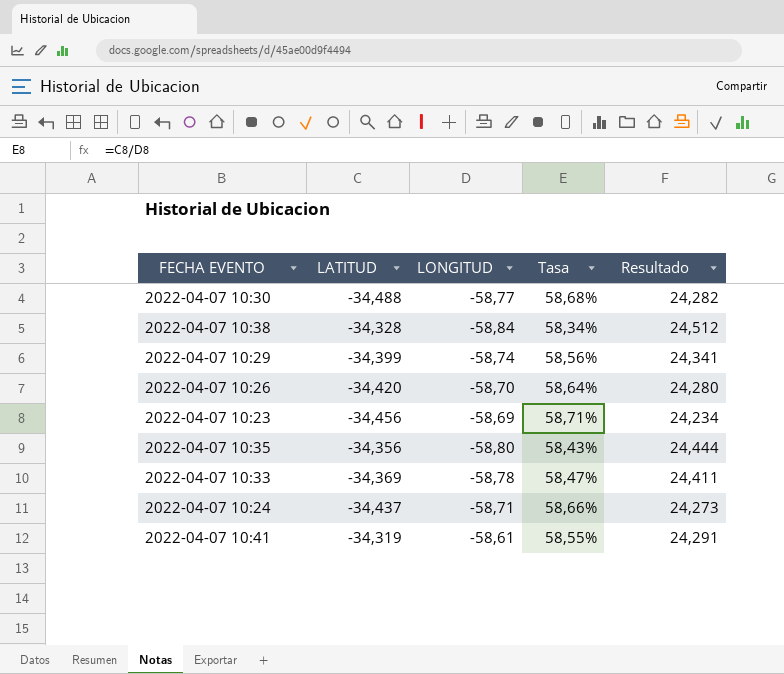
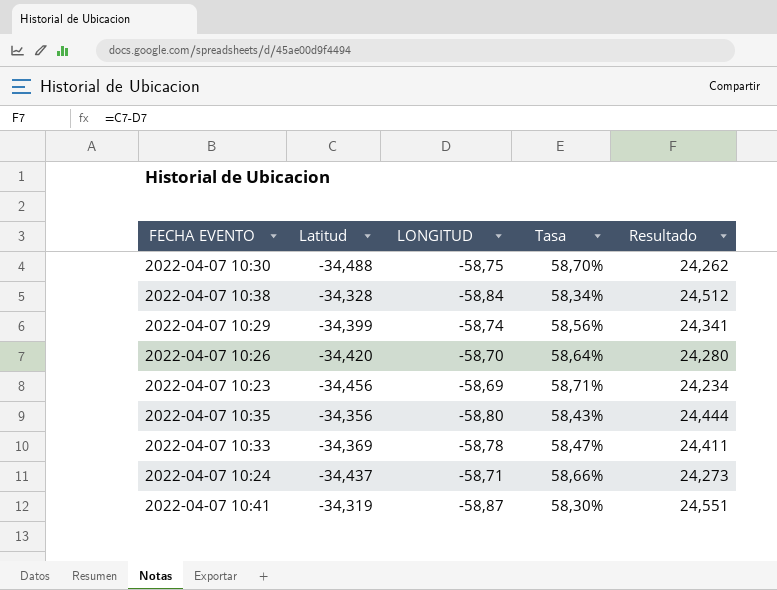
column name: LATITUD -> Latitud
2022-04-07 10:30 | LONGITUD: -58,77 -> -58,75
2022-04-07 10:30 | Tasa: 58,68% -> 58,70%
2022-04-07 10:30 | Resultado: 24,282 -> 24,262
2022-04-07 10:41 | LONGITUD: -58,61 -> -58,87
2022-04-07 10:41 | Tasa: 58,55% -> 58,30%
2022-04-07 10:41 | Resultado: 24,291 -> 24,551

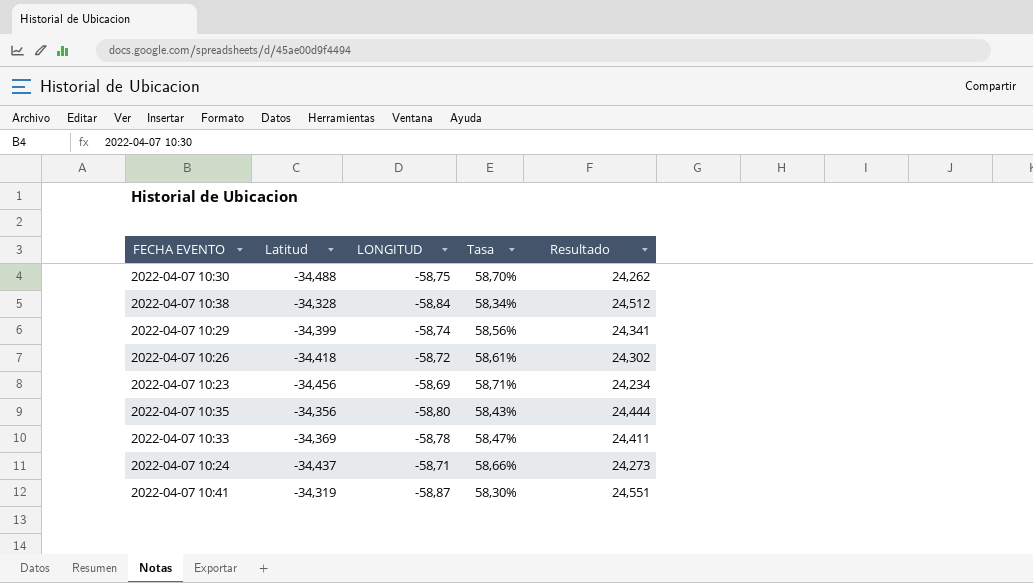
2022-04-07 10:26 | Latitud: -34,420 -> -34,418
2022-04-07 10:26 | LONGITUD: -58,70 -> -58,72
2022-04-07 10:26 | Tasa: 58,64% -> 58,61%
2022-04-07 10:26 | Resultado: 24,280 -> 24,302

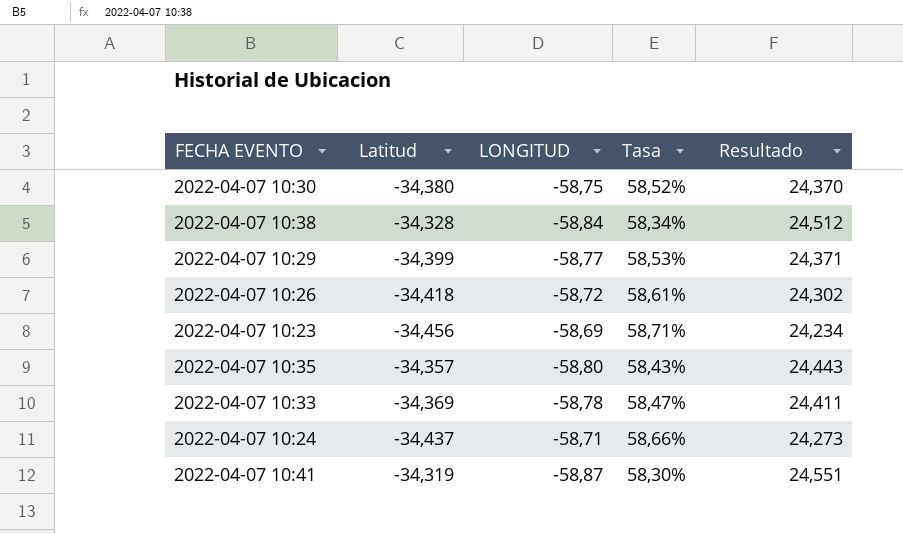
2022-04-07 10:30 | Latitud: -34,488 -> -34,380
2022-04-07 10:30 | Tasa: 58,70% -> 58,52%
2022-04-07 10:30 | Resultado: 24,262 -> 24,370
2022-04-07 10:29 | LONGITUD: -58,74 -> -58,77
2022-04-07 10:29 | Tasa: 58,56% -> 58,53%
2022-04-07 10:29 | Resultado: 24,341 -> 24,371
2022-04-07 10:35 | Latitud: -34,356 -> -34,357
2022-04-07 10:35 | Resultado: 24,444 -> 24,443

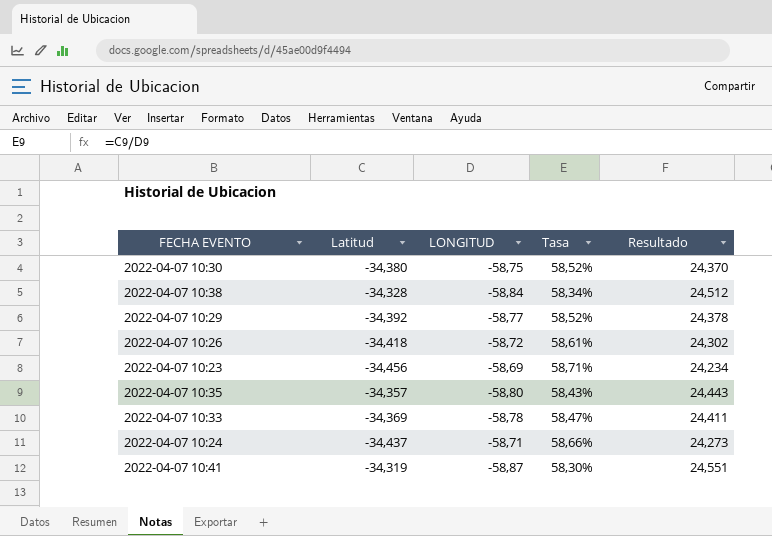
2022-04-07 10:29 | Latitud: -34,399 -> -34,392
2022-04-07 10:29 | Tasa: 58,53% -> 58,52%
2022-04-07 10:29 | Resultado: 24,371 -> 24,378

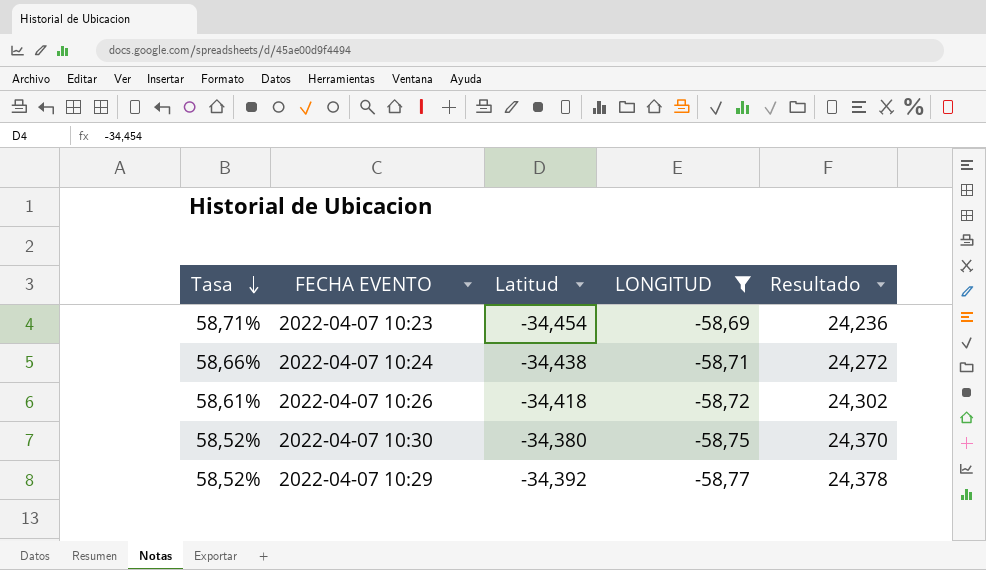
filter: none -> LONGITUD >= -58,77
row order: none -> Tasa descending
column Tasa | position: 4 -> 1
2022-04-07 10:23 | Latitud: -34,456 -> -34,454
2022-04-07 10:23 | Resultado: 24,234 -> 24,236
2022-04-07 10:24 | Latitud: -34,437 -> -34,438
2022-04-07 10:24 | Resultado: 24,273 -> 24,272

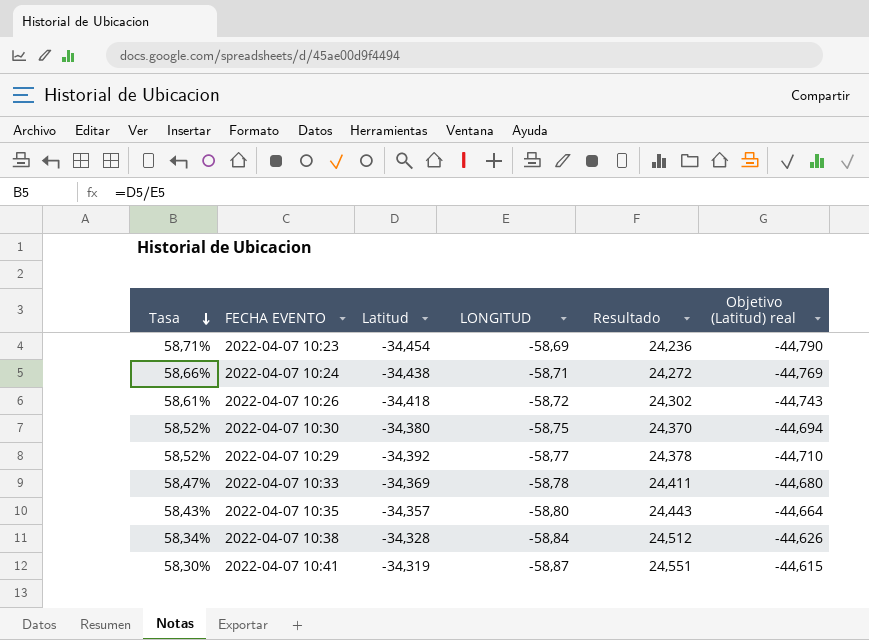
filter: LONGITUD >= -58,77 -> none
column Objetivo (Latitud) real | formula: none -> [Latitud] * 1,3

